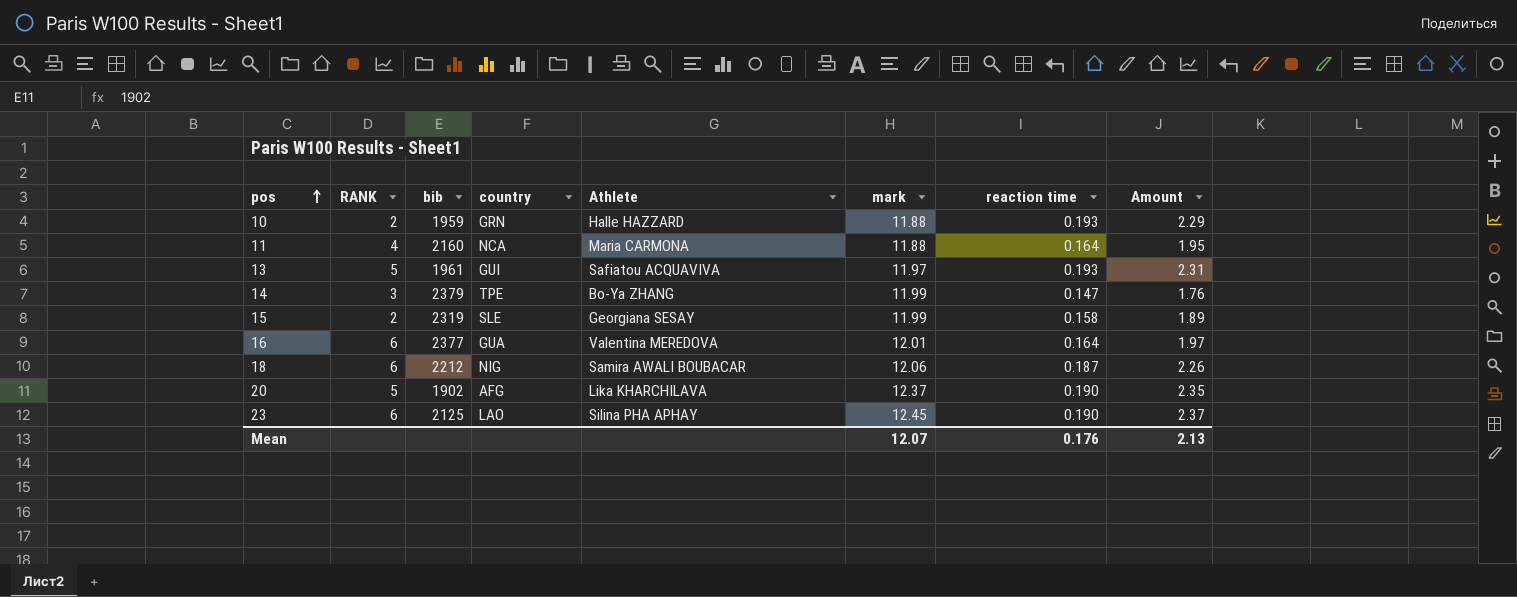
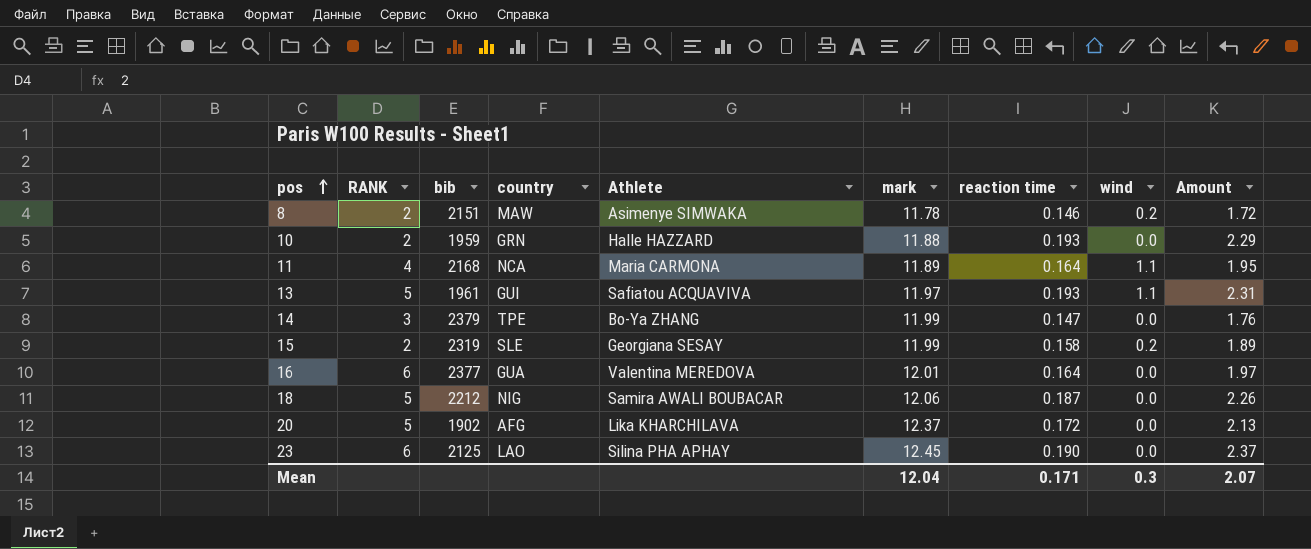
column wind | position: none -> 8
row 8: none -> 2 | 2151 | MAW | Asimenye SIMWAKA | 11.78 | 0.146 | 0.2 | 1.72
11 | bib: 2160 -> 2168
11 | mark: 11.88 -> 11.89
18 | RANK: 6 -> 5
20 | reaction time: 0.190 -> 0.172
20 | Amount: 2.35 -> 2.13
Mean | mark: 12.07 -> 12.04
Mean | reaction time: 0.176 -> 0.171
Mean | Amount: 2.13 -> 2.07

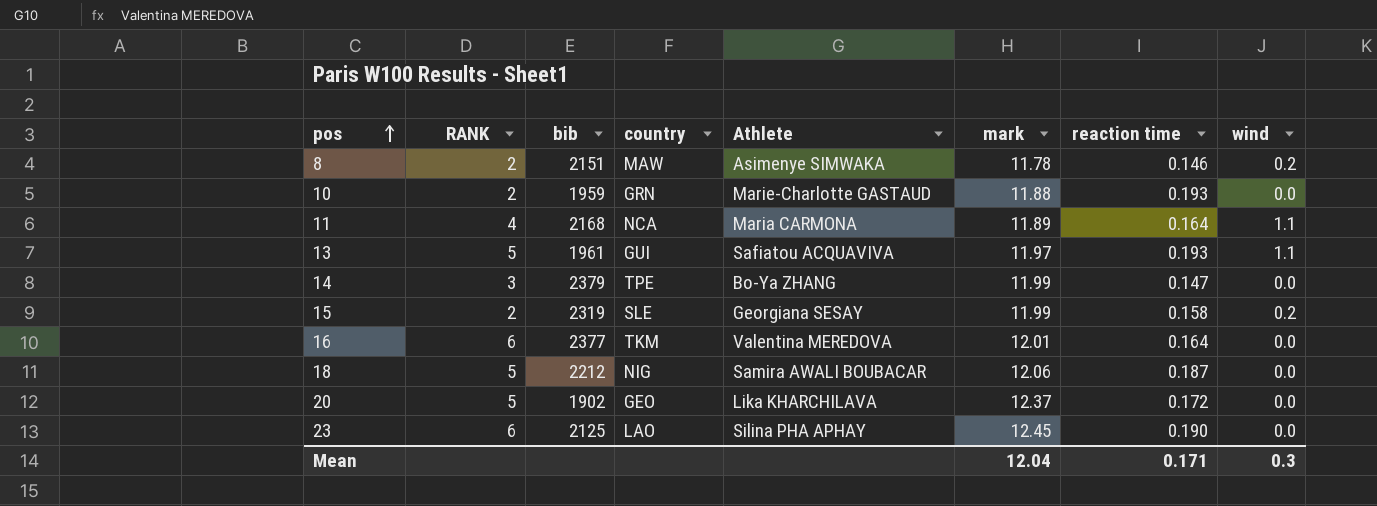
column Amount | formula: [mark] * [reaction time] -> none
10 | Athlete: Halle HAZZARD -> Marie-Charlotte GASTAUD
16 | country: GUA -> TKM
20 | country: AFG -> GEO

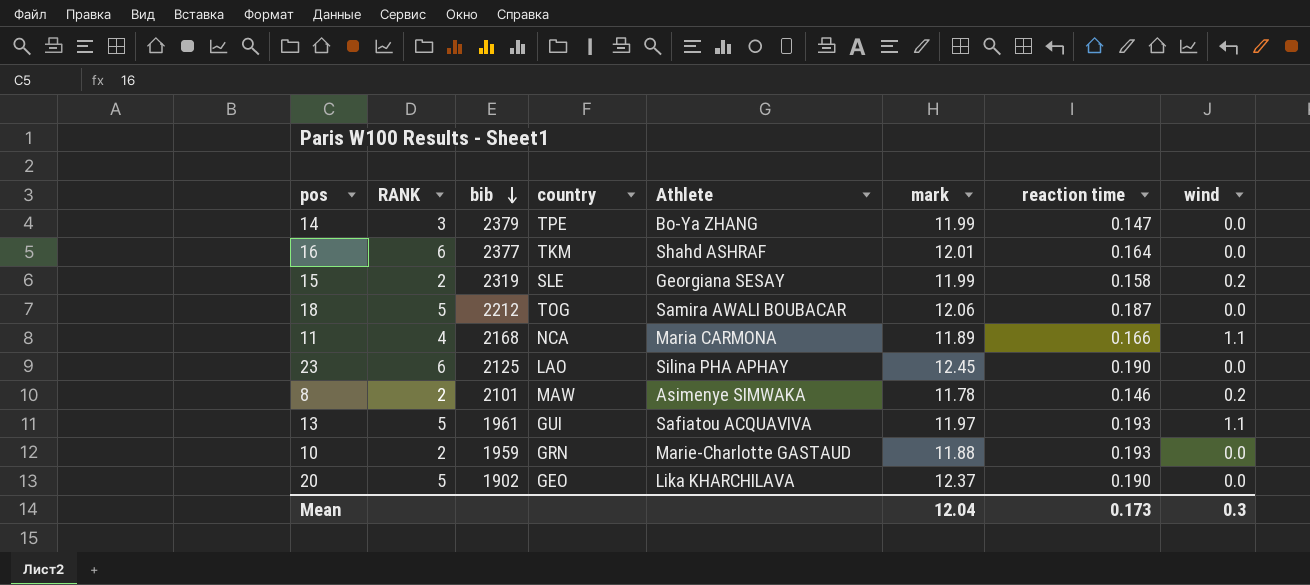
row order: pos ascending -> bib descending
16 | Athlete: Valentina MEREDOVA -> Shahd ASHRAF
18 | country: NIG -> TOG
11 | reaction time: 0.164 -> 0.166
8 | bib: 2151 -> 2101
20 | reaction time: 0.172 -> 0.190
Mean | reaction time: 0.171 -> 0.173

